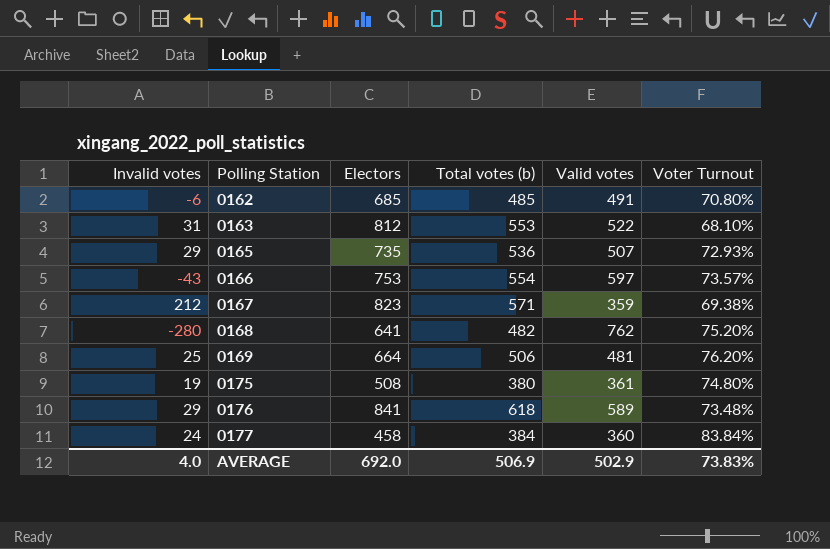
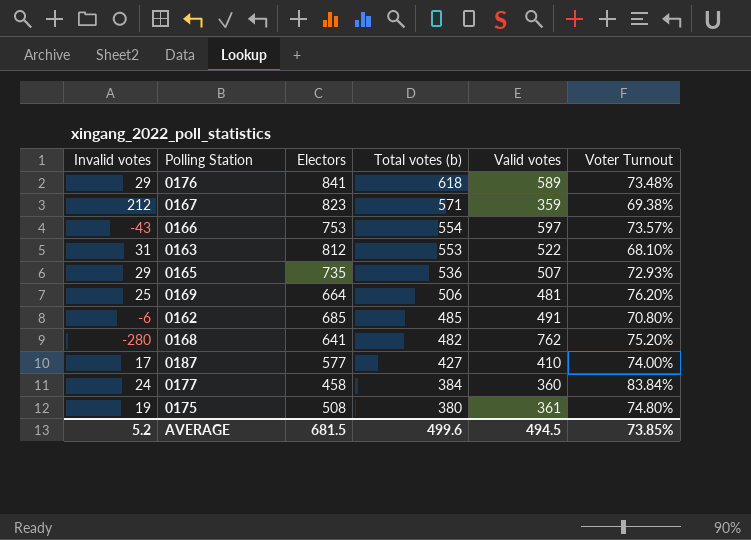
row order: Polling Station ascending -> Total votes (b) descending
row 0187: none -> 17 | 577 | 427 | 410 | 74.00%
AVERAGE | Invalid votes: 4.0 -> 5.2
AVERAGE | Electors: 692.0 -> 681.5
AVERAGE | Total votes (b): 506.9 -> 499.6
AVERAGE | Valid votes: 502.9 -> 494.5
AVERAGE | Voter Turnout: 73.83% -> 73.85%

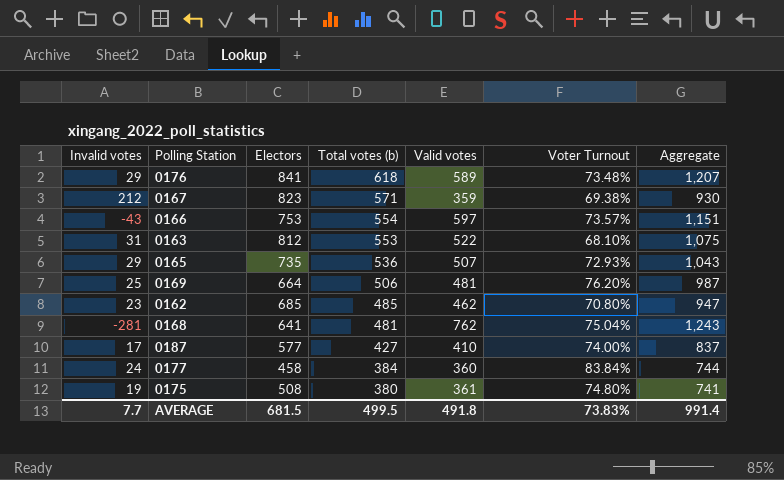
column Aggregate | formula: none -> [Total votes (b)] + [Valid votes]
0162 | Invalid votes: -6 -> 23
0162 | Valid votes: 491 -> 462
0168 | Invalid votes: -280 -> -281
0168 | Total votes (b): 482 -> 481
0168 | Voter Turnout: 75.20% -> 75.04%
AVERAGE | Invalid votes: 5.2 -> 7.7
AVERAGE | Total votes (b): 499.6 -> 499.5
AVERAGE | Valid votes: 494.5 -> 491.8
AVERAGE | Voter Turnout: 73.85% -> 73.83%

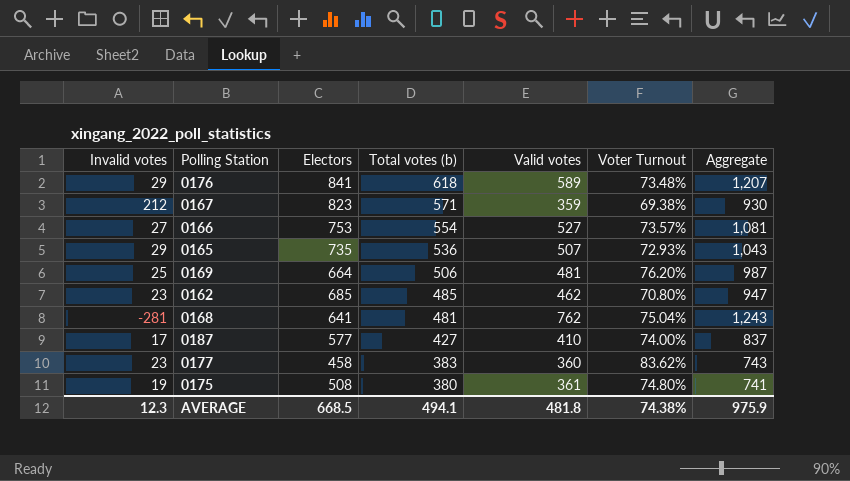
row 0163: 31 | 812 | 553 | 522 | 68.10% | 1,075 -> none
0166 | Invalid votes: -43 -> 27
0166 | Valid votes: 597 -> 527
0166 | Aggregate: 1,151 -> 1,081
0177 | Invalid votes: 24 -> 23
0177 | Total votes (b): 384 -> 383
0177 | Voter Turnout: 83.84% -> 83.62%
0177 | Aggregate: 744 -> 743
AVERAGE | Invalid votes: 7.7 -> 12.3
AVERAGE | Electors: 681.5 -> 668.5
AVERAGE | Total votes (b): 499.5 -> 494.1
AVERAGE | Valid votes: 491.8 -> 481.8
AVERAGE | Voter Turnout: 73.83% -> 74.38%
AVERAGE | Aggregate: 991.4 -> 975.9

